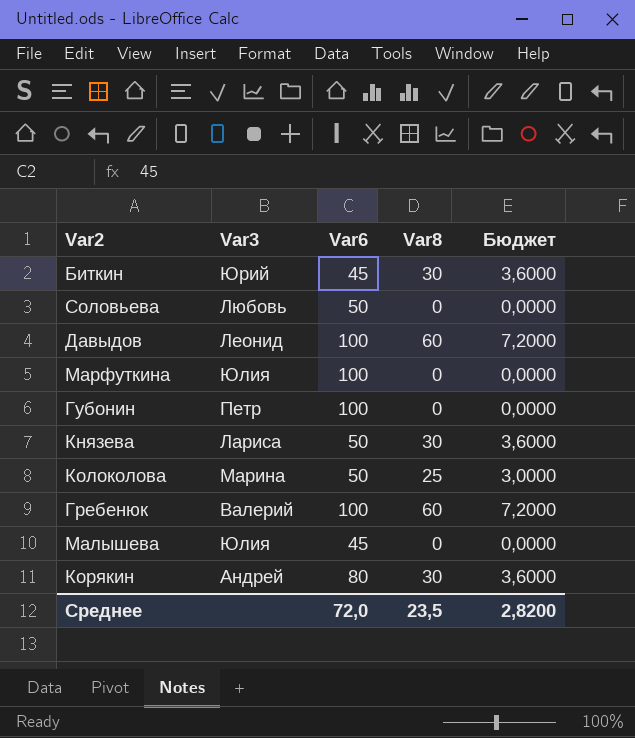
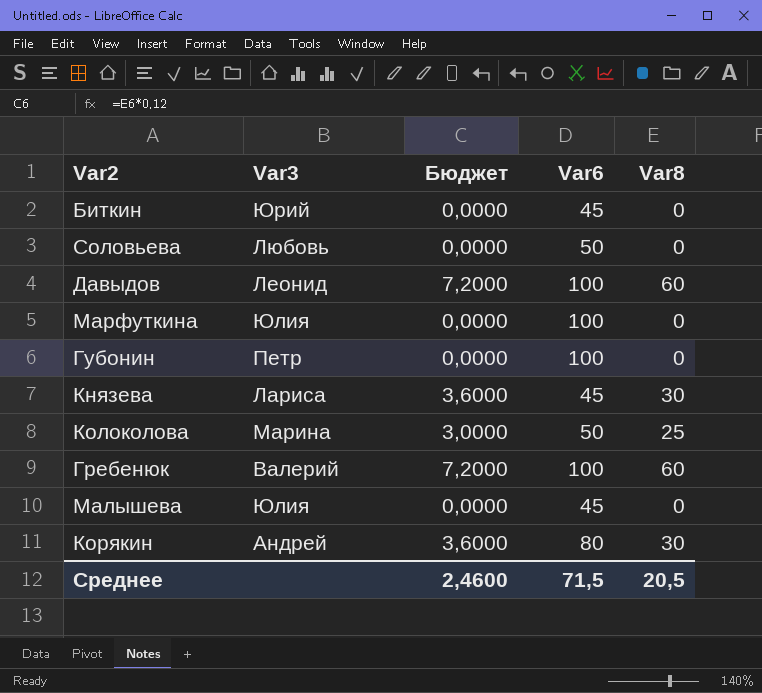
column Бюджет | position: 5 -> 3
Биткин | Бюджет: 3,6000 -> 0,0000
Биткин | Var8: 30 -> 0
Князева | Var6: 50 -> 45
Среднее | Бюджет: 2,8200 -> 2,4600
Среднее | Var6: 72,0 -> 71,5
Среднее | Var8: 23,5 -> 20,5

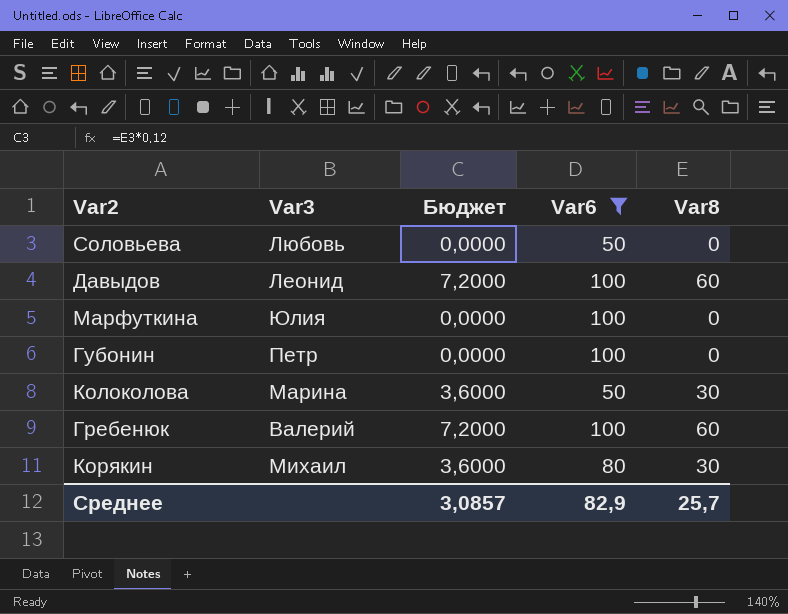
filter: none -> Var6 != 45
Колоколова | Бюджет: 3,0000 -> 3,6000
Колоколова | Var8: 25 -> 30
Корякин | Var3: Андрей -> Михаил
Среднее | Бюджет: 2,4600 -> 3,0857
Среднее | Var6: 71,5 -> 82,9
Среднее | Var8: 20,5 -> 25,7

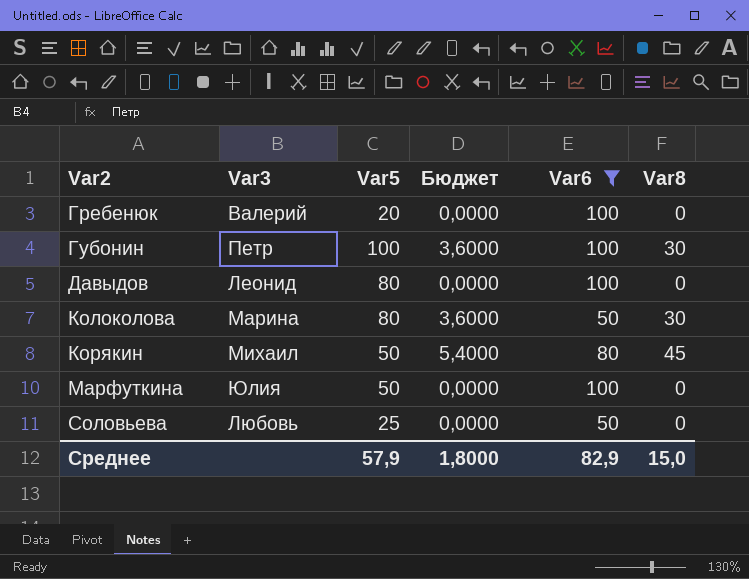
row order: none -> Var2 ascending
column Var5 | position: none -> 3
Гребенюк | Бюджет: 7,2000 -> 0,0000
Гребенюк | Var8: 60 -> 0
Губонин | Бюджет: 0,0000 -> 3,6000
Губонин | Var8: 0 -> 30
Давыдов | Бюджет: 7,2000 -> 0,0000
Давыдов | Var8: 60 -> 0
Корякин | Бюджет: 3,6000 -> 5,4000
Корякин | Var8: 30 -> 45
Среднее | Бюджет: 3,0857 -> 1,8000
Среднее | Var8: 25,7 -> 15,0

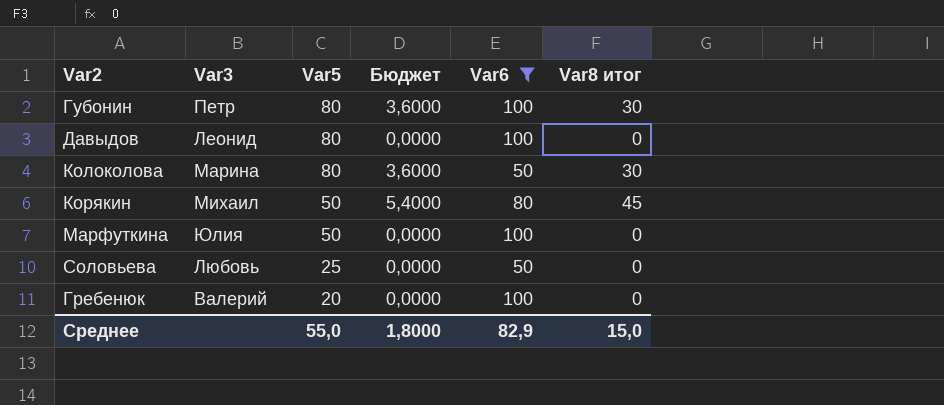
row order: Var2 ascending -> Var5 descending
column name: Var8 -> Var8 итог
Губонин | Var5: 100 -> 80
Среднее | Var5: 57,9 -> 55,0

